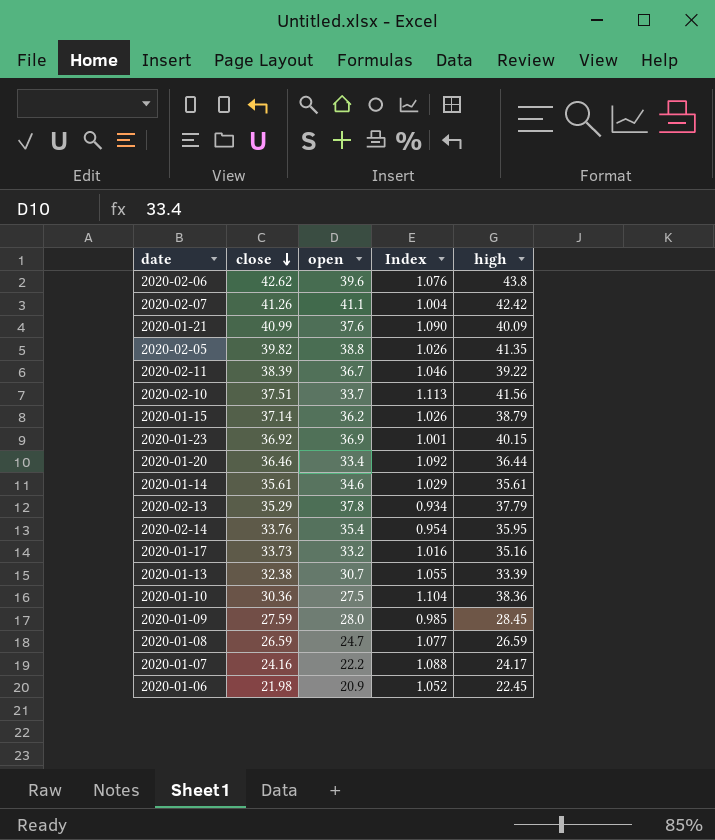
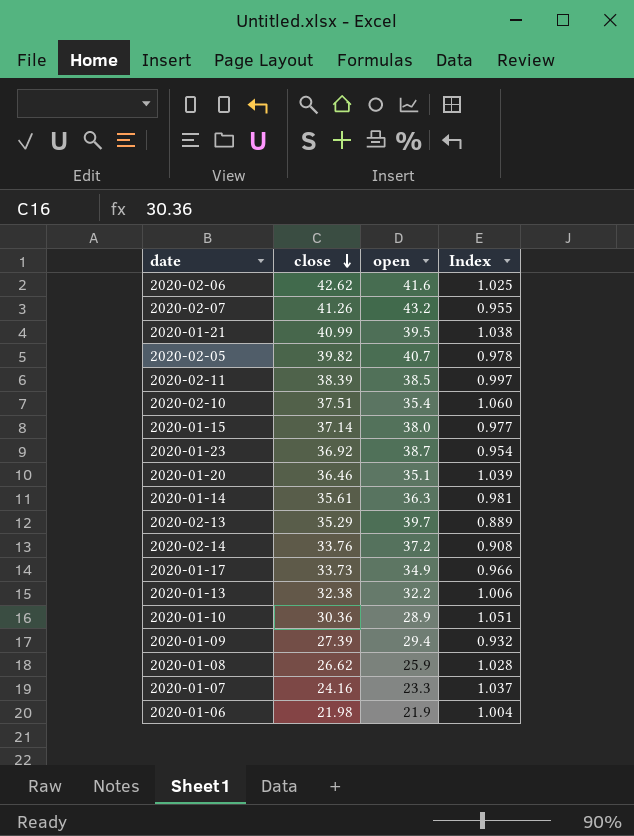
column high | position: 5 -> none
2020-02-06 | open: 39.6 -> 41.6
2020-02-06 | Index: 1.076 -> 1.025
2020-02-07 | open: 41.1 -> 43.2
2020-02-07 | Index: 1.004 -> 0.955
2020-01-21 | open: 37.6 -> 39.5
2020-01-21 | Index: 1.090 -> 1.038
2020-02-05 | open: 38.8 -> 40.7
2020-02-05 | Index: 1.026 -> 0.978
2020-02-11 | open: 36.7 -> 38.5
2020-02-11 | Index: 1.046 -> 0.997
2020-02-10 | open: 33.7 -> 35.4
2020-02-10 | Index: 1.113 -> 1.060
2020-01-15 | open: 36.2 -> 38.0
2020-01-15 | Index: 1.026 -> 0.977
2020-01-23 | open: 36.9 -> 38.7
2020-01-23 | Index: 1.001 -> 0.954
2020-01-20 | open: 33.4 -> 35.1
2020-01-20 | Index: 1.092 -> 1.039
2020-01-14 | open: 34.6 -> 36.3
2020-01-14 | Index: 1.029 -> 0.981
2020-02-13 | open: 37.8 -> 39.7
2020-02-13 | Index: 0.934 -> 0.889
2020-02-14 | open: 35.4 -> 37.2
2020-02-14 | Index: 0.954 -> 0.908
2020-01-17 | open: 33.2 -> 34.9
2020-01-17 | Index: 1.016 -> 0.966
2020-01-13 | open: 30.7 -> 32.2
2020-01-13 | Index: 1.055 -> 1.006
2020-01-10 | open: 27.5 -> 28.9
2020-01-10 | Index: 1.104 -> 1.051
2020-01-09 | close: 27.59 -> 27.39
2020-01-09 | open: 28.0 -> 29.4
2020-01-09 | Index: 0.985 -> 0.932
2020-01-08 | close: 26.59 -> 26.62
2020-01-08 | open: 24.7 -> 25.9
2020-01-08 | Index: 1.077 -> 1.028
2020-01-07 | open: 22.2 -> 23.3
2020-01-07 | Index: 1.088 -> 1.037
2020-01-06 | open: 20.9 -> 21.9
2020-01-06 | Index: 1.052 -> 1.004

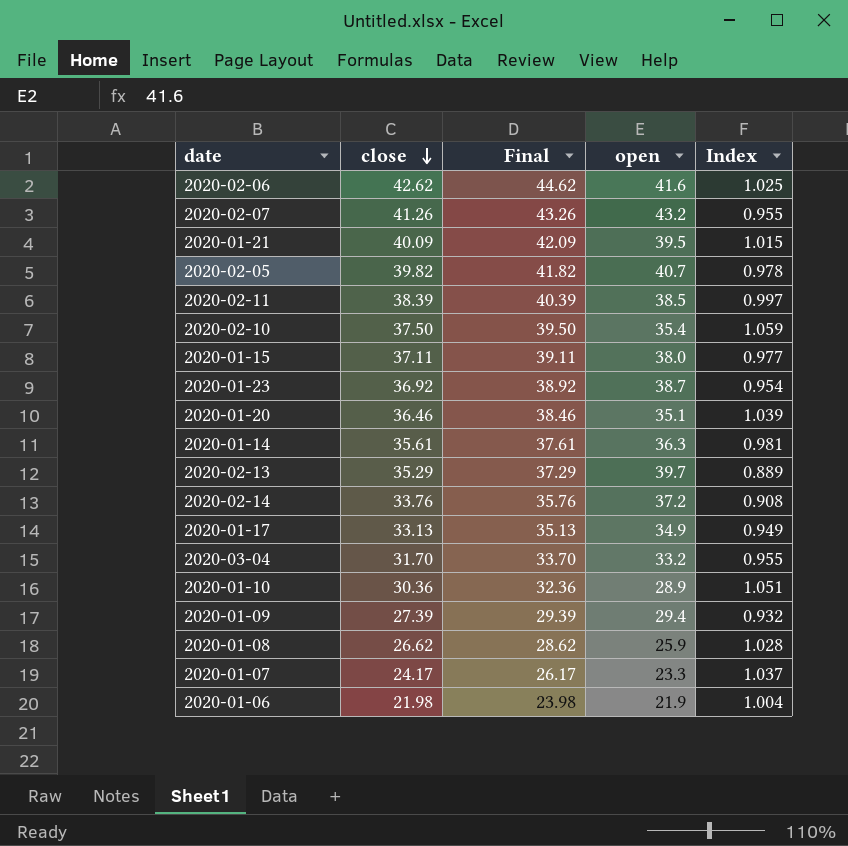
column Final | formula: none -> [close] + 2
row 2020-01-13: 32.38 | 32.2 | 1.006 -> none
2020-01-21 | close: 40.99 -> 40.09
2020-01-21 | Index: 1.038 -> 1.015
2020-02-10 | close: 37.51 -> 37.50
2020-02-10 | Index: 1.060 -> 1.059
2020-01-15 | close: 37.14 -> 37.11
2020-01-17 | close: 33.73 -> 33.13
2020-01-17 | Index: 0.966 -> 0.949
row 2020-03-04: none -> 31.70 | 33.70 | 33.2 | 0.955
2020-01-07 | close: 24.16 -> 24.17

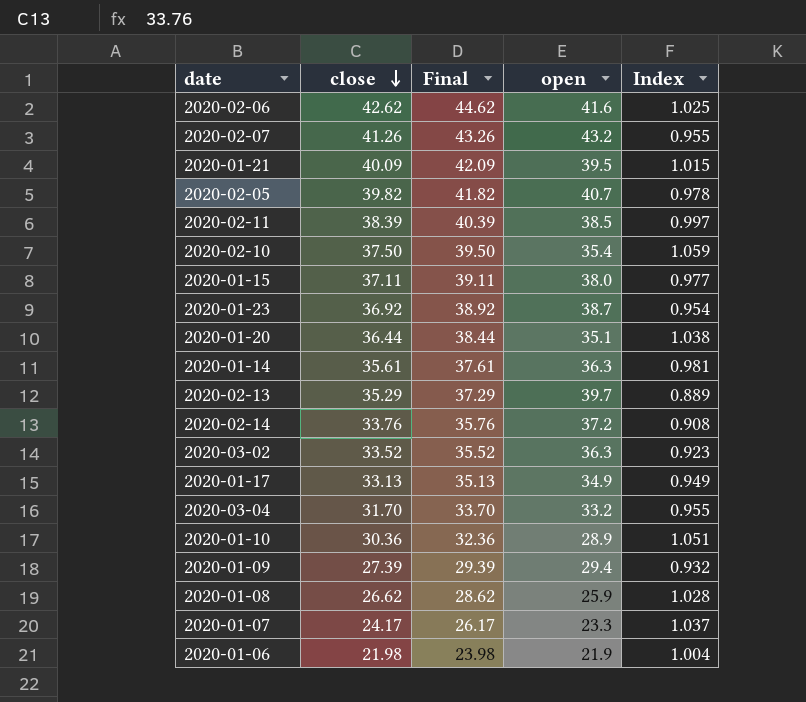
2020-01-20 | close: 36.46 -> 36.44
2020-01-20 | Final: 38.46 -> 38.44
2020-01-20 | Index: 1.039 -> 1.038
row 2020-03-02: none -> 33.52 | 35.52 | 36.3 | 0.923

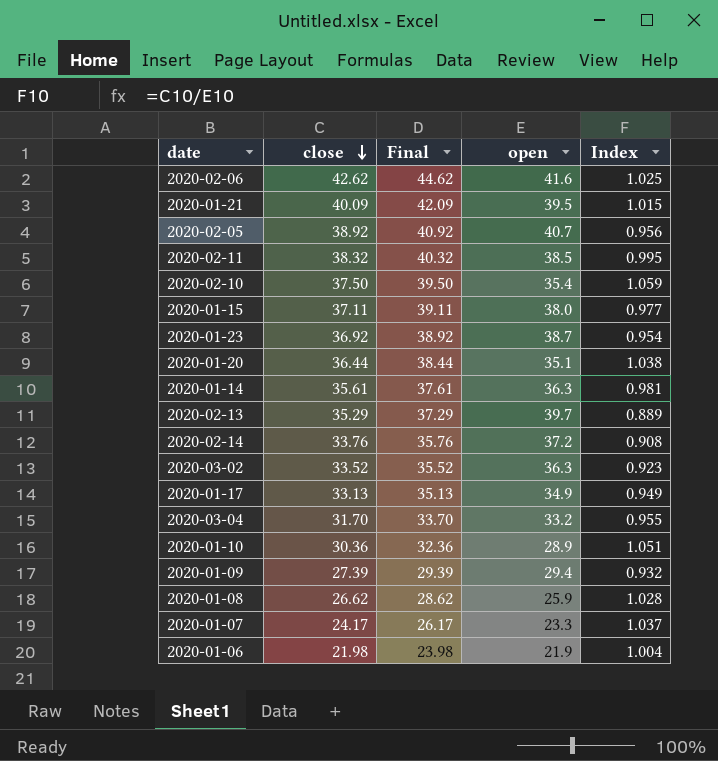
row 2020-02-07: 41.26 | 43.26 | 43.2 | 0.955 -> none
2020-02-05 | close: 39.82 -> 38.92
2020-02-05 | Final: 41.82 -> 40.92
2020-02-05 | Index: 0.978 -> 0.956
2020-02-11 | close: 38.39 -> 38.32
2020-02-11 | Final: 40.39 -> 40.32
2020-02-11 | Index: 0.997 -> 0.995

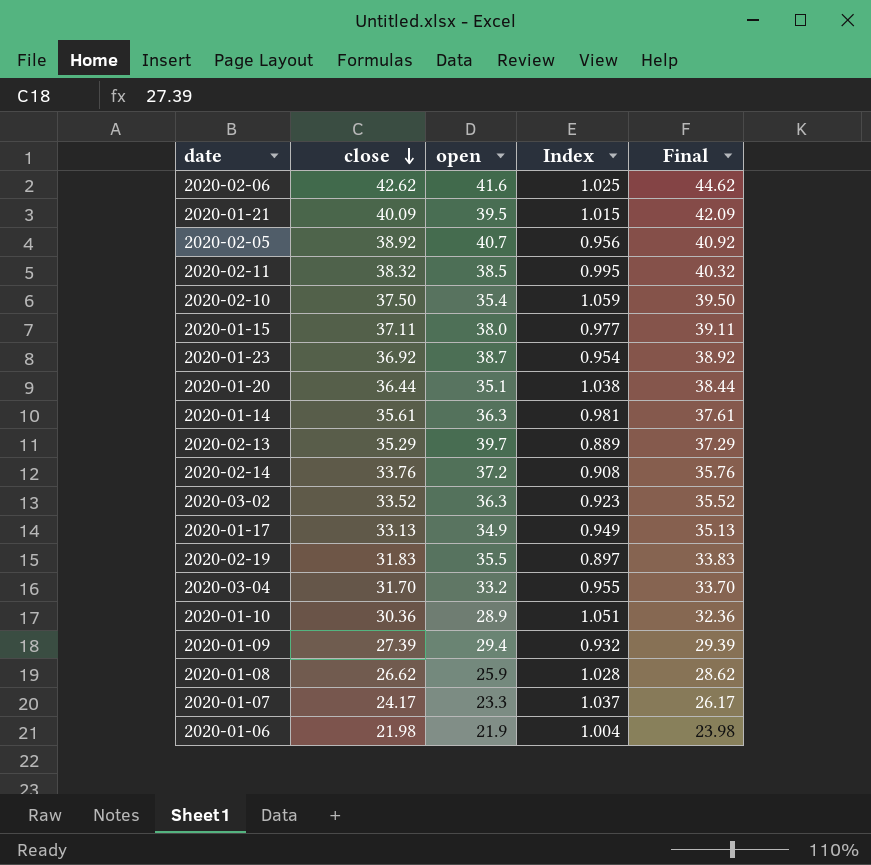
column Final | position: 3 -> 5
row 2020-02-19: none -> 31.83 | 35.5 | 0.897 | 33.83

